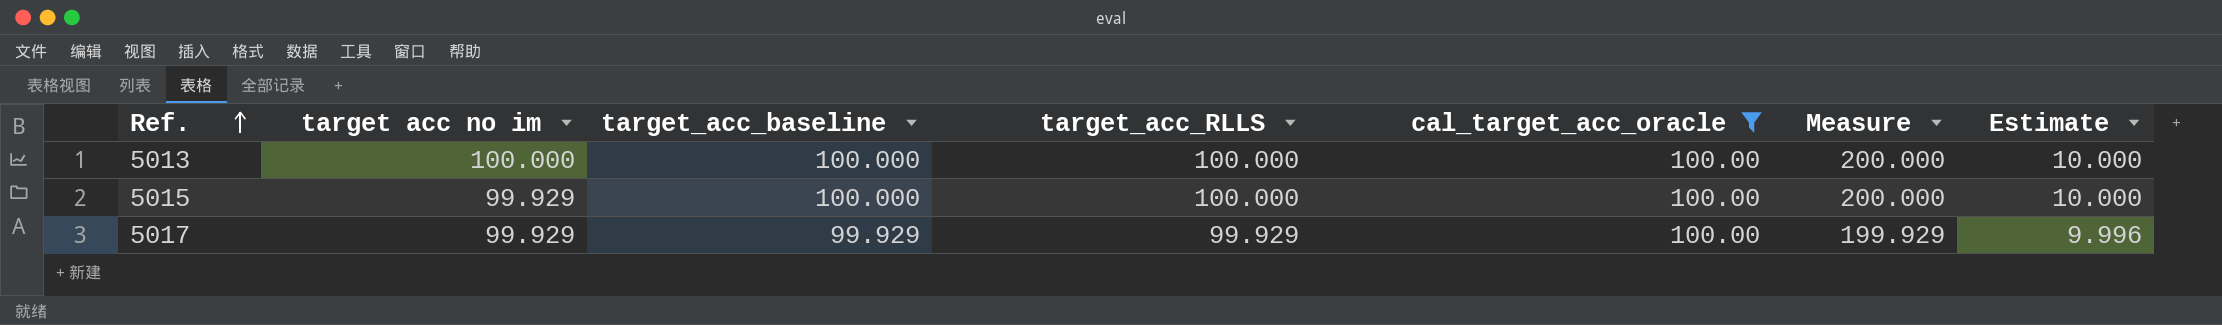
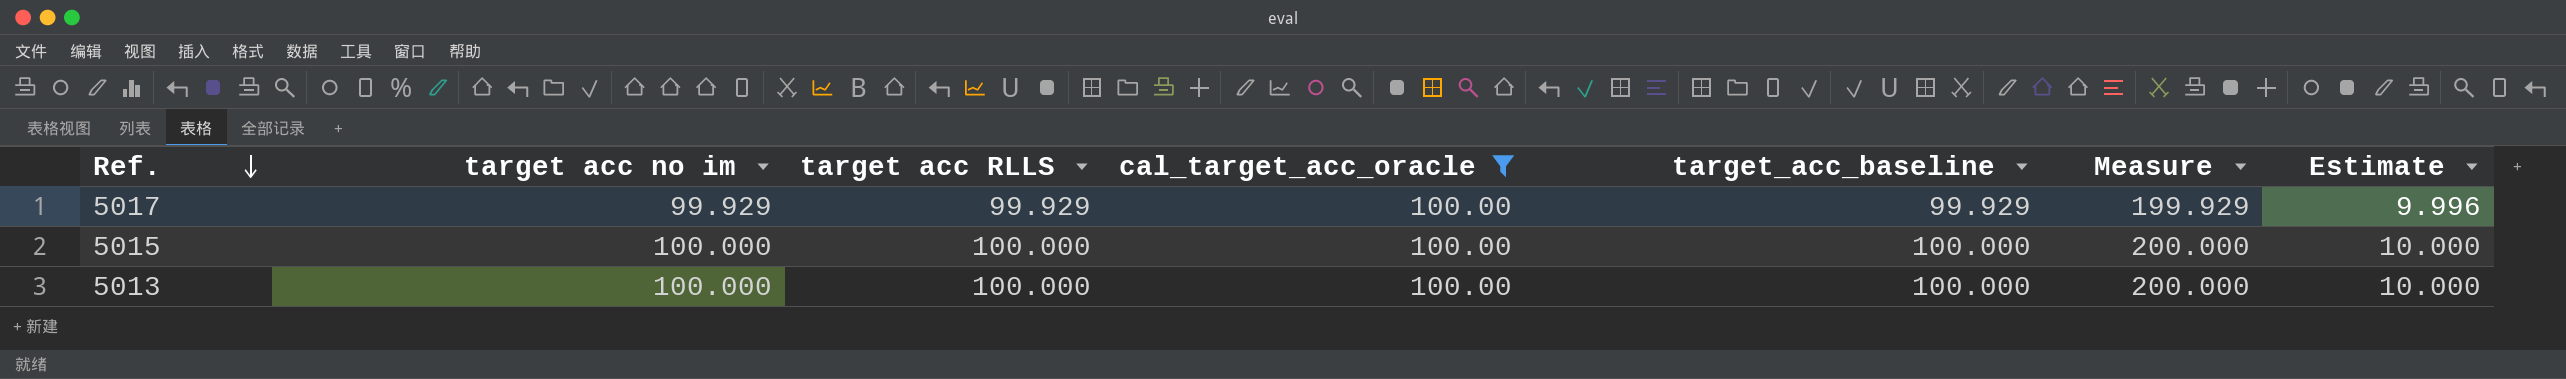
row order: Ref. ascending -> Ref. descending
column name: target_acc_RLLS -> target acc RLLS
column target_acc_baseline | position: 3 -> 5
5015 | target acc no im: 99.929 -> 100.000

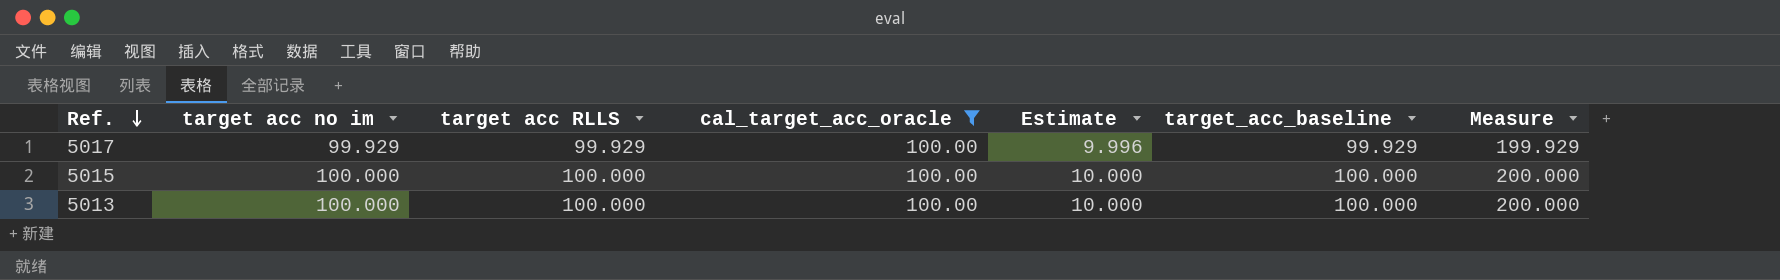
column Estimate | position: 7 -> 5

